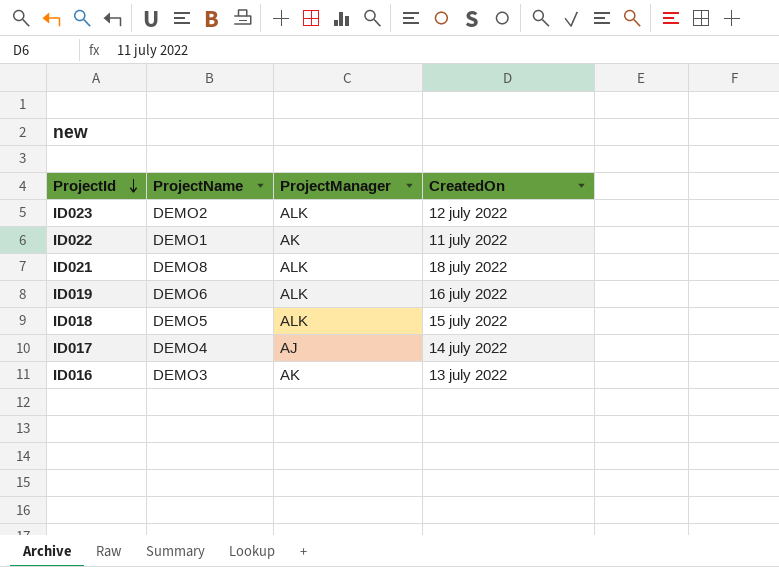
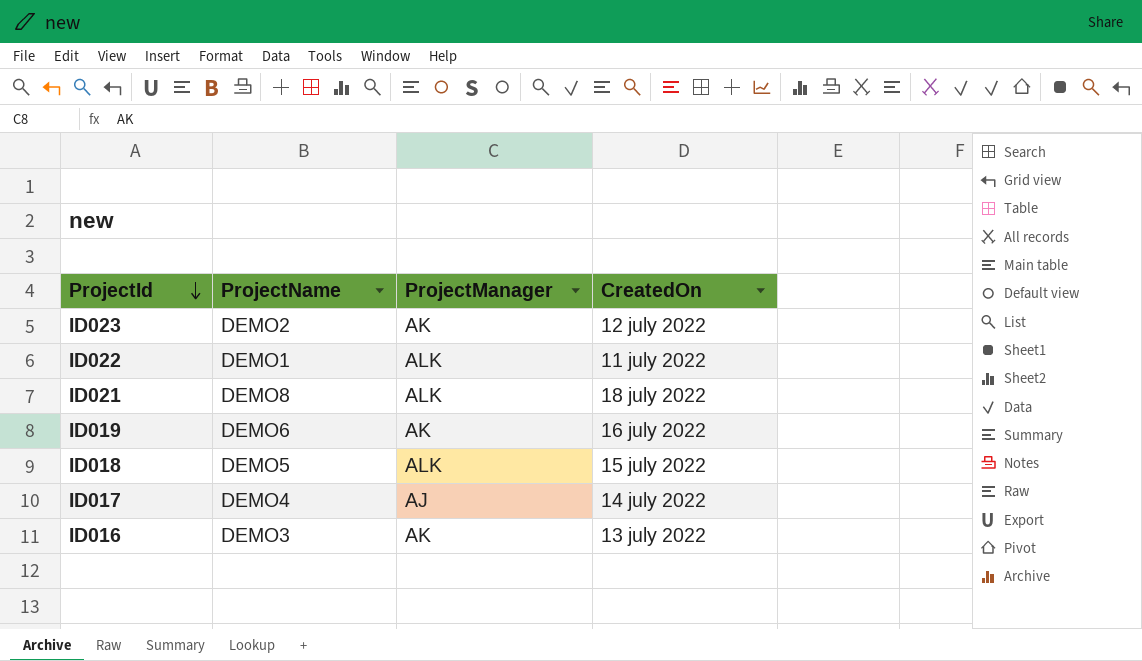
ID023 | ProjectManager: ALK -> AK
ID022 | ProjectManager: AK -> ALK
ID019 | ProjectManager: ALK -> AK

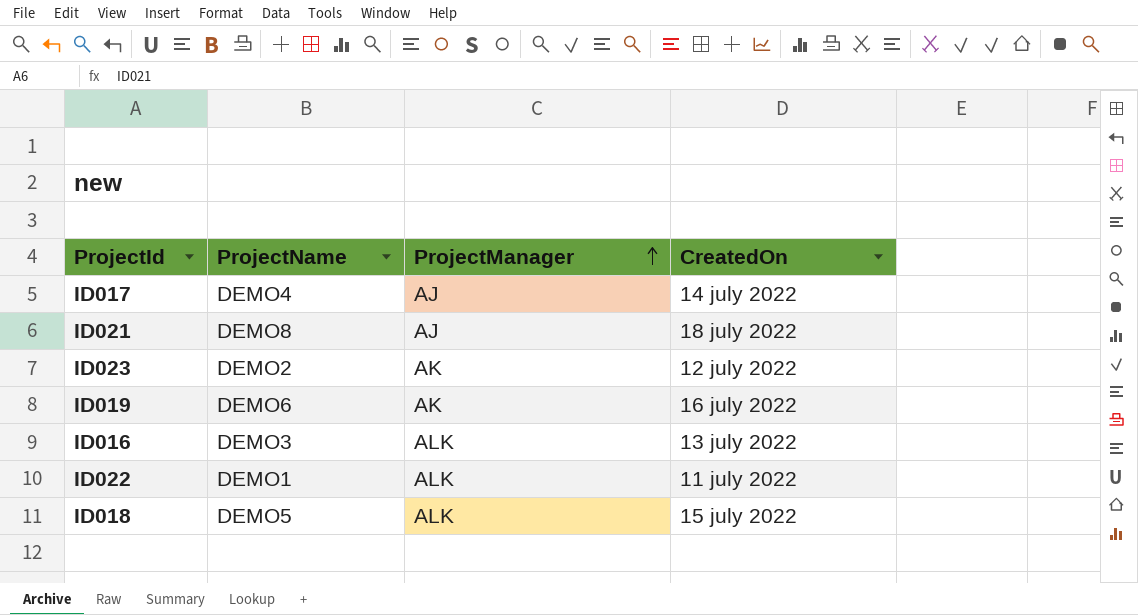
row order: ProjectId descending -> ProjectManager ascending
ID021 | ProjectManager: ALK -> AJ
ID016 | ProjectManager: AK -> ALK

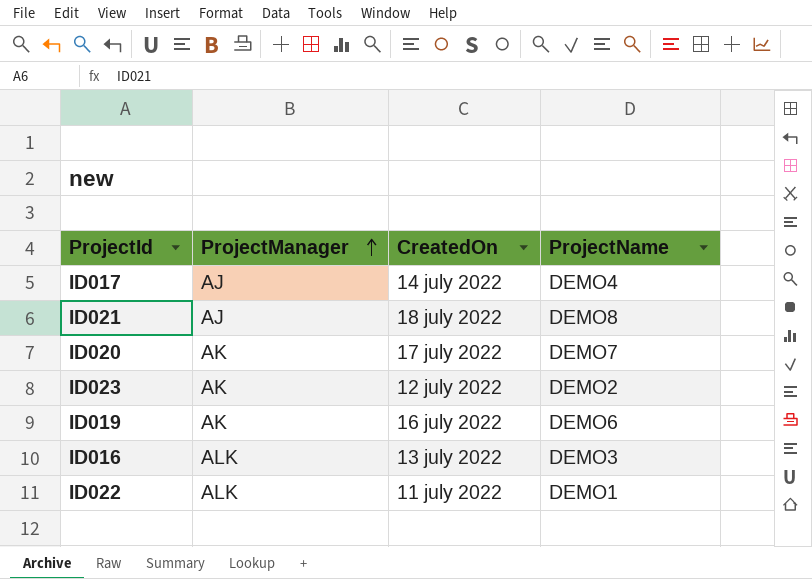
column ProjectName | position: 2 -> 4
row ID018: DEMO5 | ALK | 15 july 2022 -> none
row ID020: none -> AK | 17 july 2022 | DEMO7

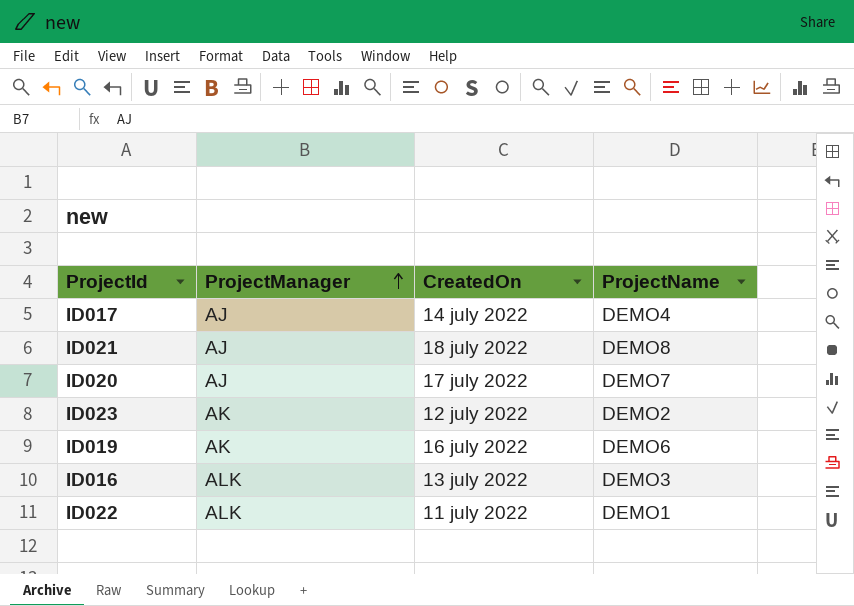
ID020 | ProjectManager: AK -> AJ

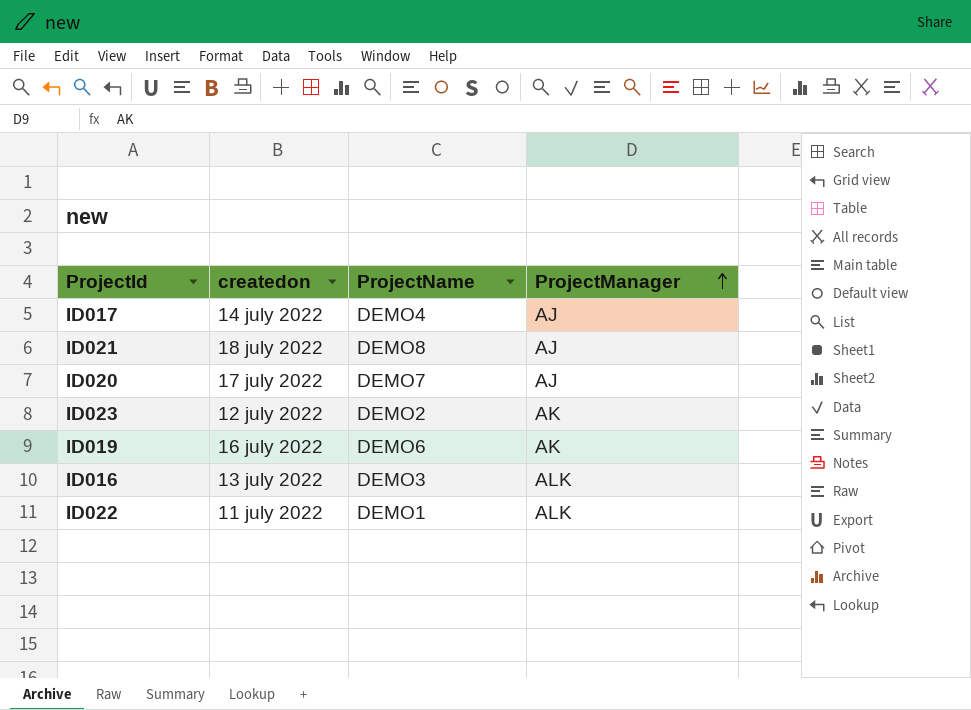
column name: CreatedOn -> createdon
column ProjectManager | position: 2 -> 4

